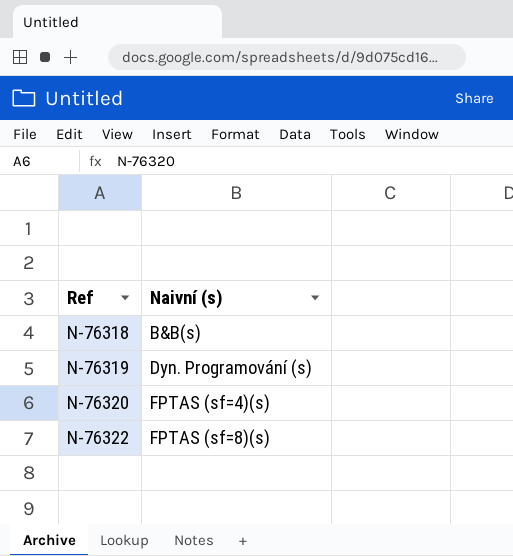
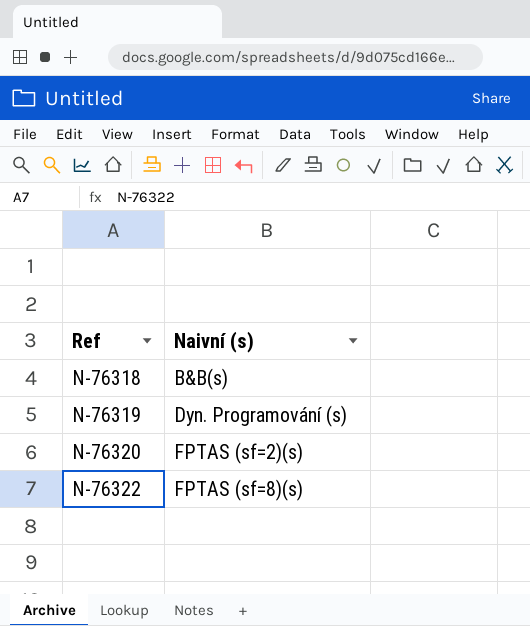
N-76320 | Naivní (s): FPTAS (sf=4)(s) -> FPTAS (sf=2)(s)

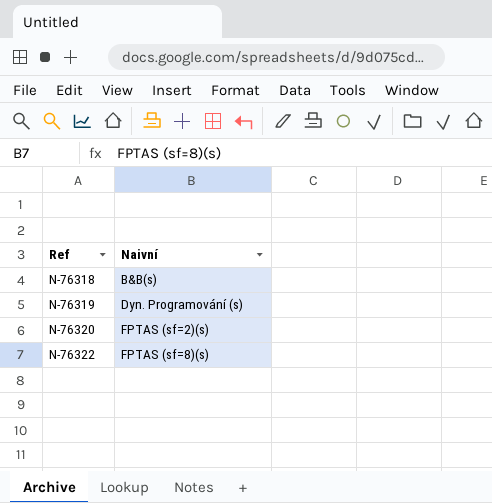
column name: Naivní (s) -> Naivní

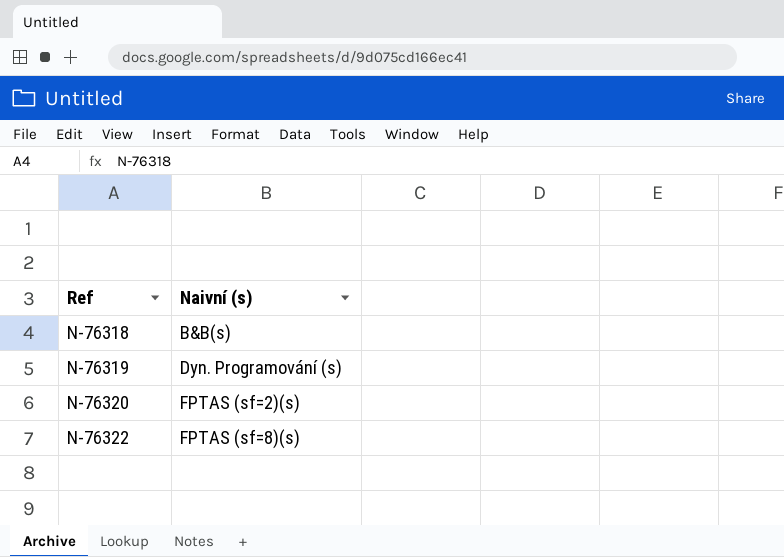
column name: Naivní -> Naivní (s)

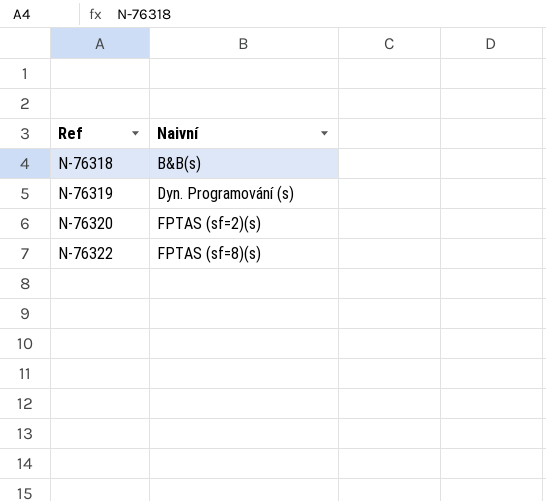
column name: Naivní (s) -> Naivní

